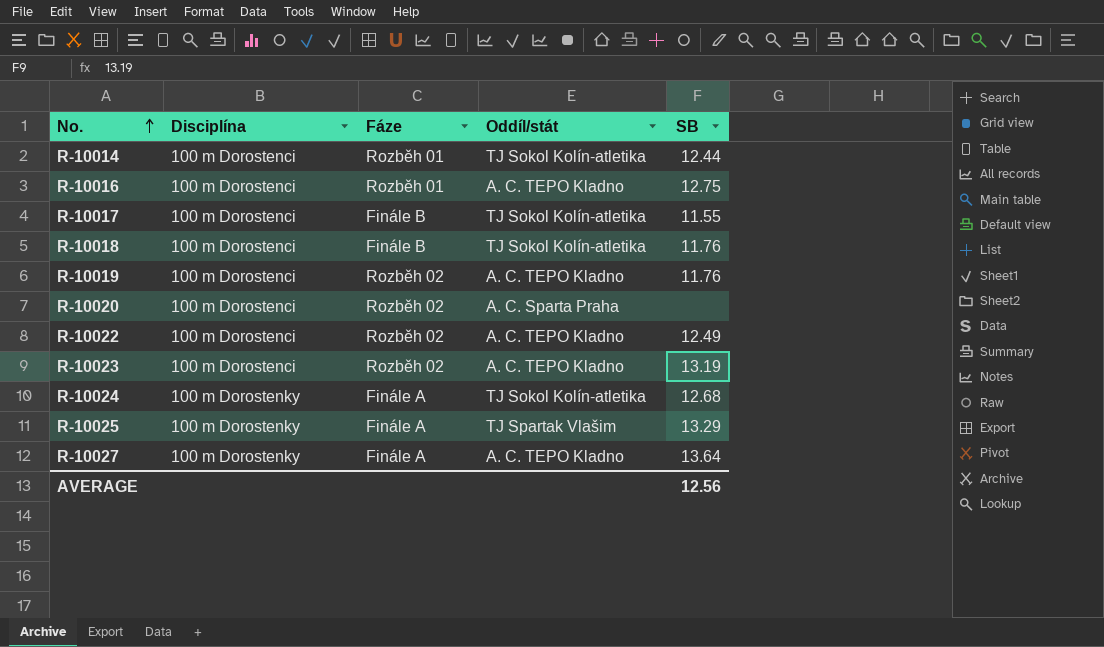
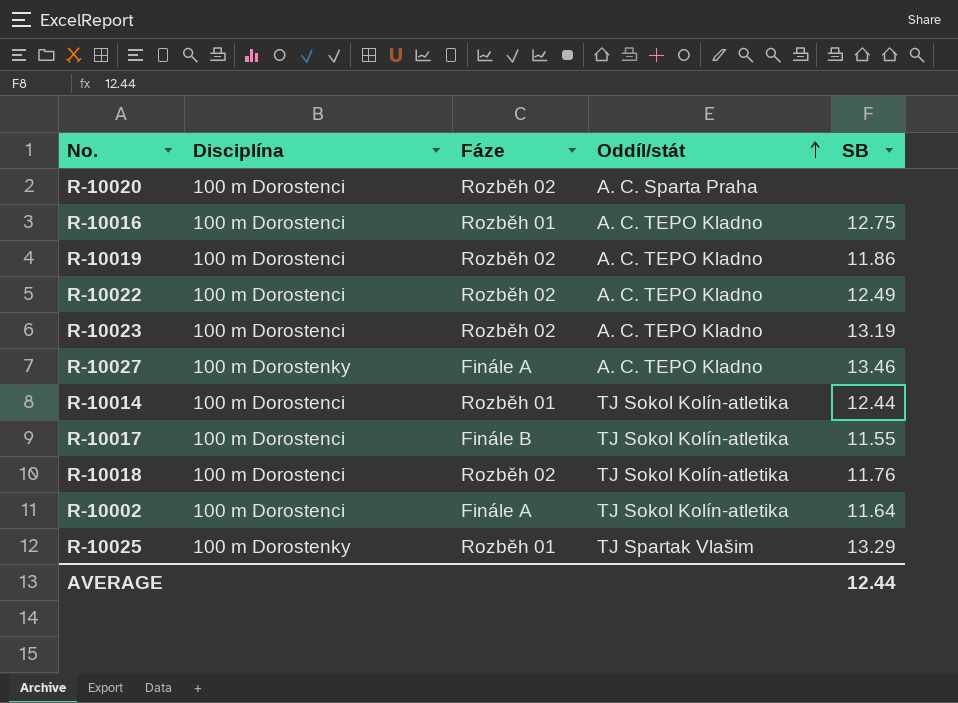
row order: No. ascending -> Oddíl/stát ascending
row R-10024: 100 m Dorostenky | Finále A | TJ Sokol Kolín-atletika | 12.68 -> none
R-10019 | SB: 11.76 -> 11.86
R-10027 | SB: 13.64 -> 13.46
R-10018 | Fáze: Finále B -> Rozběh 02
row R-10002: none -> 100 m Dorostenci | Finále A | TJ Sokol Kolín-atletika | 11.64
R-10025 | Fáze: Finále A -> Rozběh 01
AVERAGE | SB: 12.56 -> 12.44

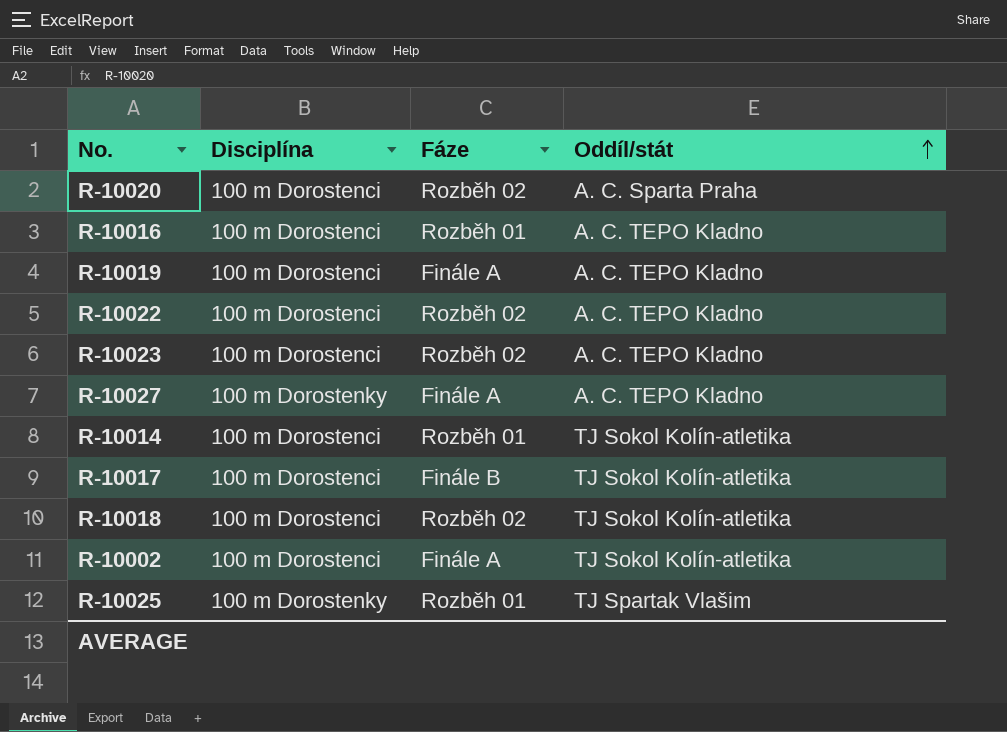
column SB | position: 5 -> none
R-10019 | Fáze: Rozběh 02 -> Finále A

